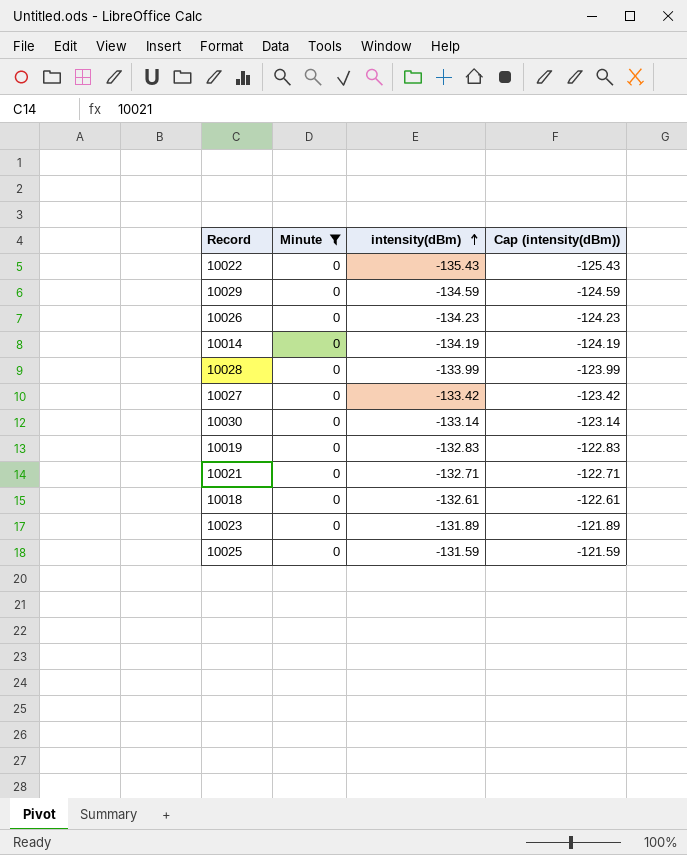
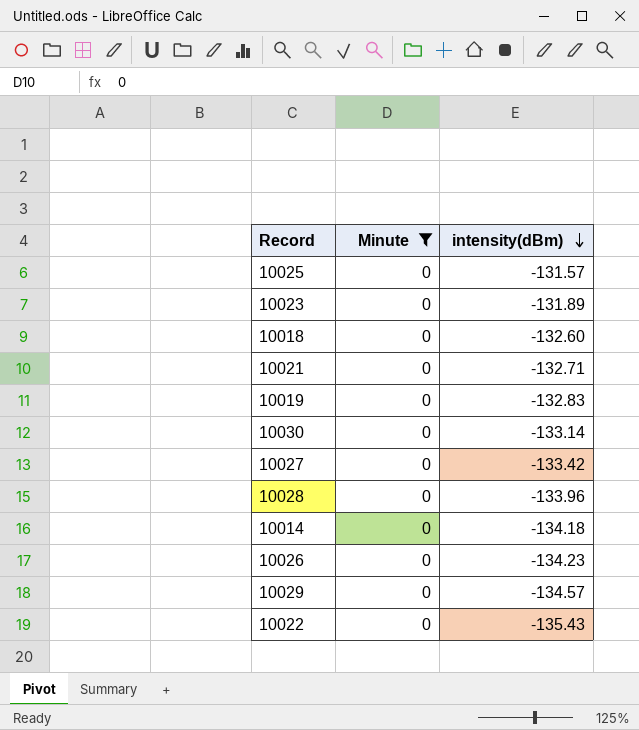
row order: intensity(dBm) ascending -> intensity(dBm) descending
column Cap (intensity(dBm)) | formula: [intensity(dBm)] + 10 -> none
10025 | intensity(dBm): -131.59 -> -131.57
10018 | intensity(dBm): -132.61 -> -132.60
10028 | intensity(dBm): -133.99 -> -133.96
10014 | intensity(dBm): -134.19 -> -134.18
10029 | intensity(dBm): -134.59 -> -134.57

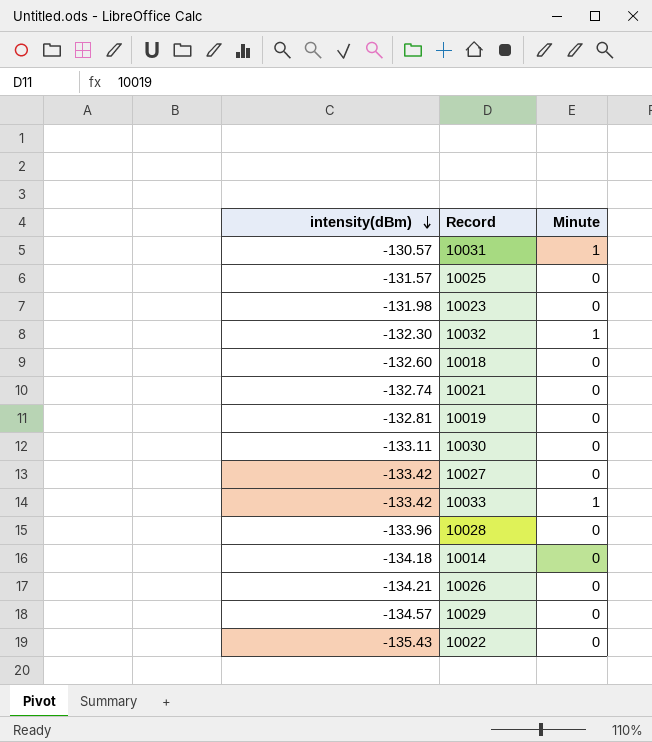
filter: Minute = 0 -> none
column intensity(dBm) | position: 3 -> 1
10023 | intensity(dBm): -131.89 -> -131.98
10021 | intensity(dBm): -132.71 -> -132.74
10019 | intensity(dBm): -132.83 -> -132.81
10030 | intensity(dBm): -133.14 -> -133.11
10026 | intensity(dBm): -134.23 -> -134.21

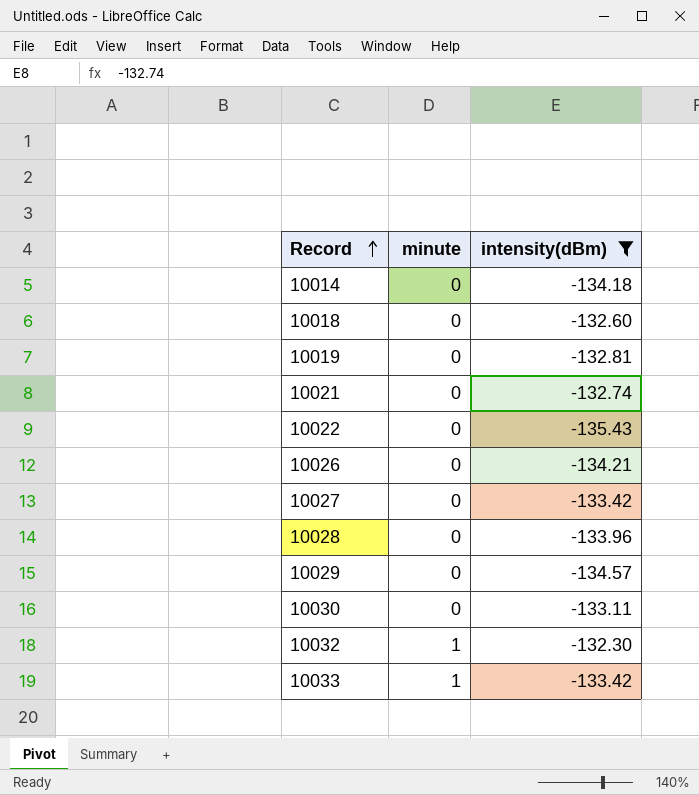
filter: none -> intensity(dBm) <= -132.30
row order: intensity(dBm) descending -> Record ascending
column name: Minute -> minute
column intensity(dBm) | position: 1 -> 3

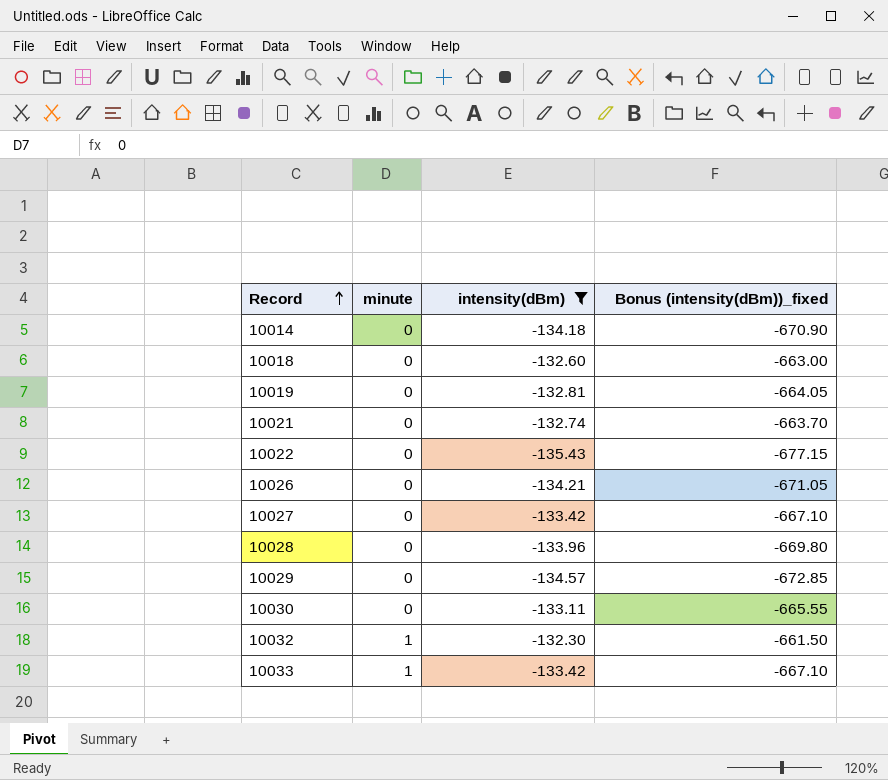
column Bonus (intensity(dBm))_fixed | formula: none -> [intensity(dBm)] * 5

